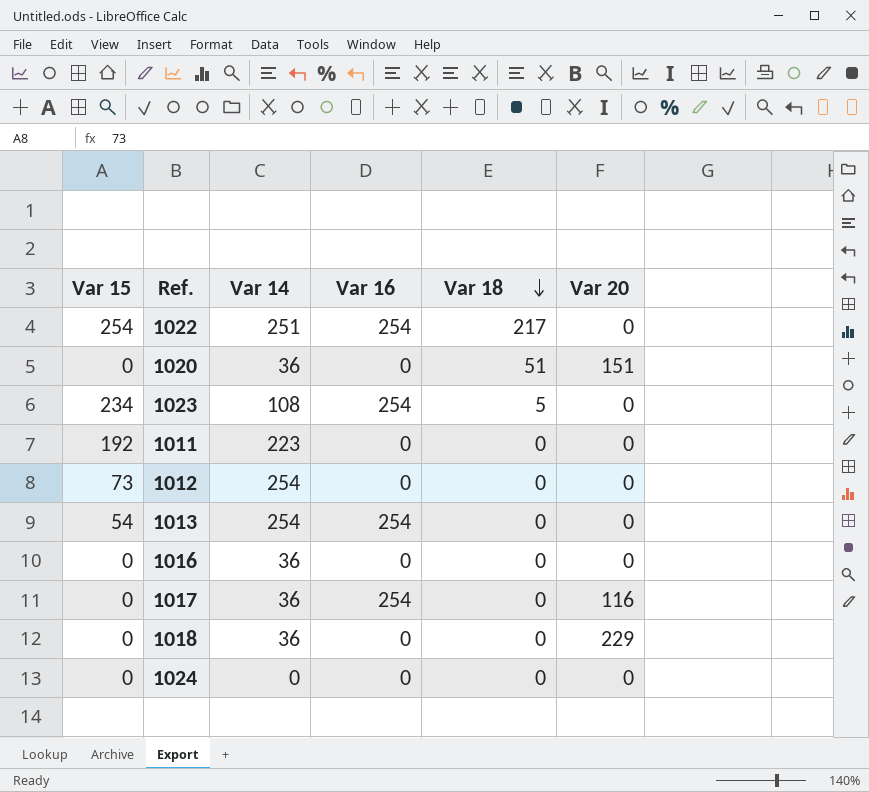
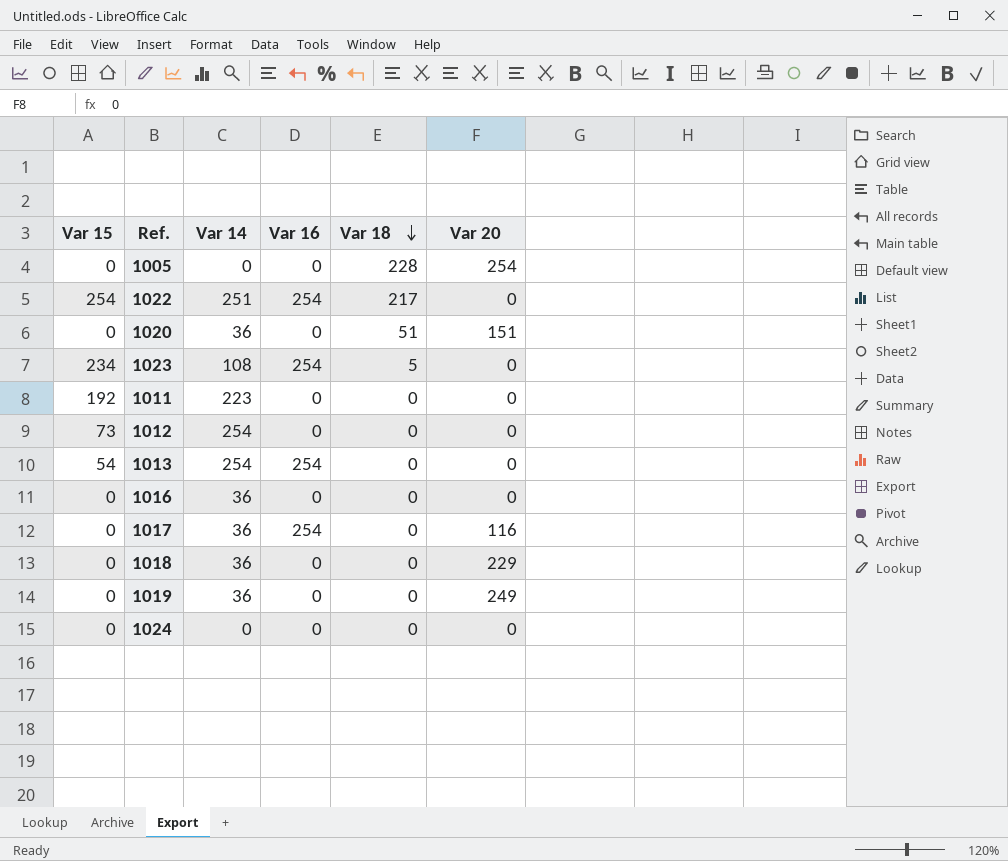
row 1005: none -> 0 | 0 | 0 | 228 | 254
row 1019: none -> 0 | 36 | 0 | 0 | 249

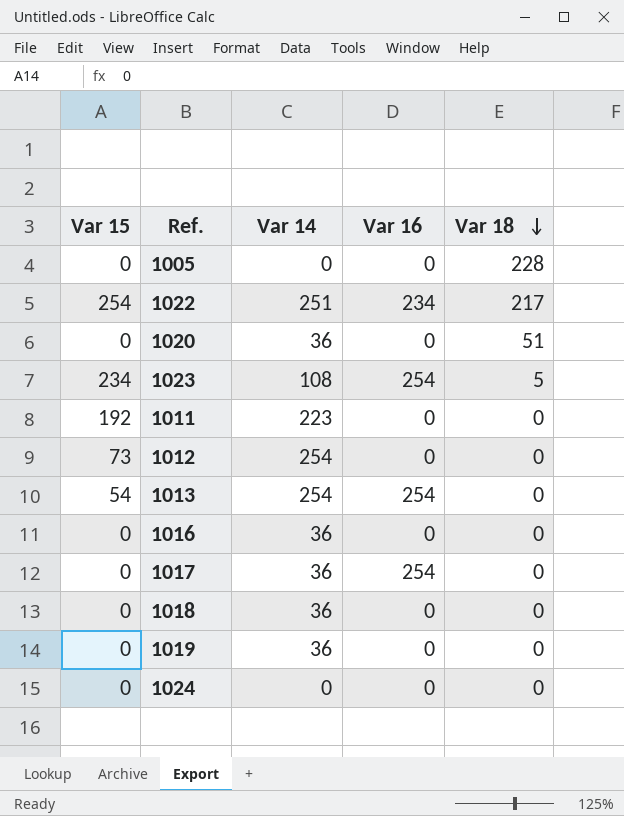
column Var 20 | position: 6 -> none
1022 | Var 16: 254 -> 234

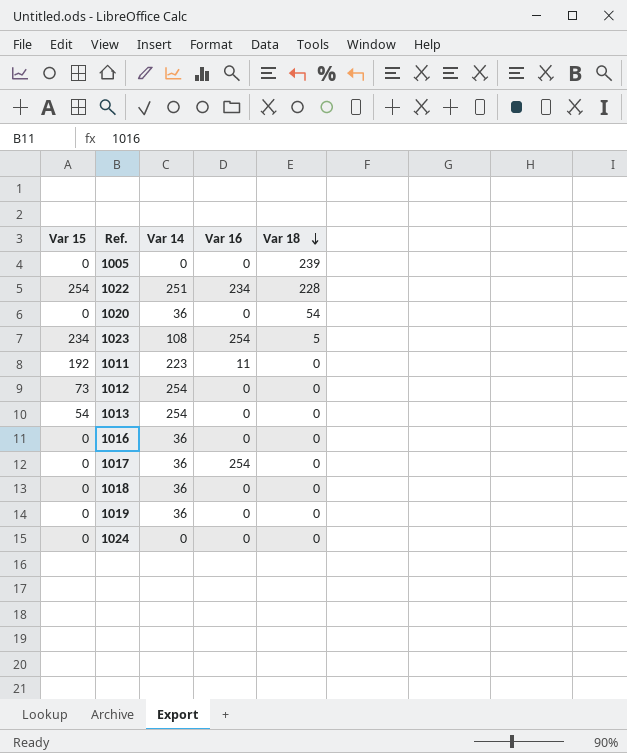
1005 | Var 18: 228 -> 239
1022 | Var 18: 217 -> 228
1020 | Var 18: 51 -> 54
1011 | Var 16: 0 -> 11
1013 | Var 16: 254 -> 0

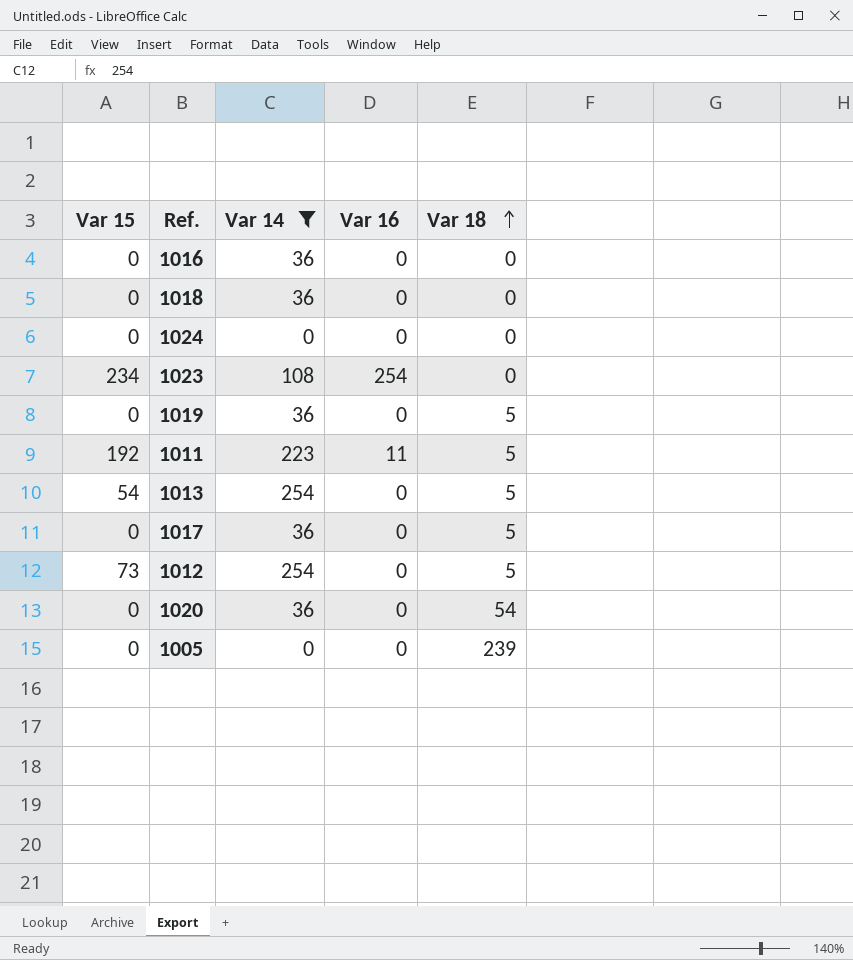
filter: none -> Var 14 != 251
row order: Var 18 descending -> Var 18 ascending
1023 | Var 18: 5 -> 0
1019 | Var 18: 0 -> 5
1011 | Var 18: 0 -> 5
1013 | Var 18: 0 -> 5
1017 | Var 16: 254 -> 0
1017 | Var 18: 0 -> 5
1012 | Var 18: 0 -> 5

